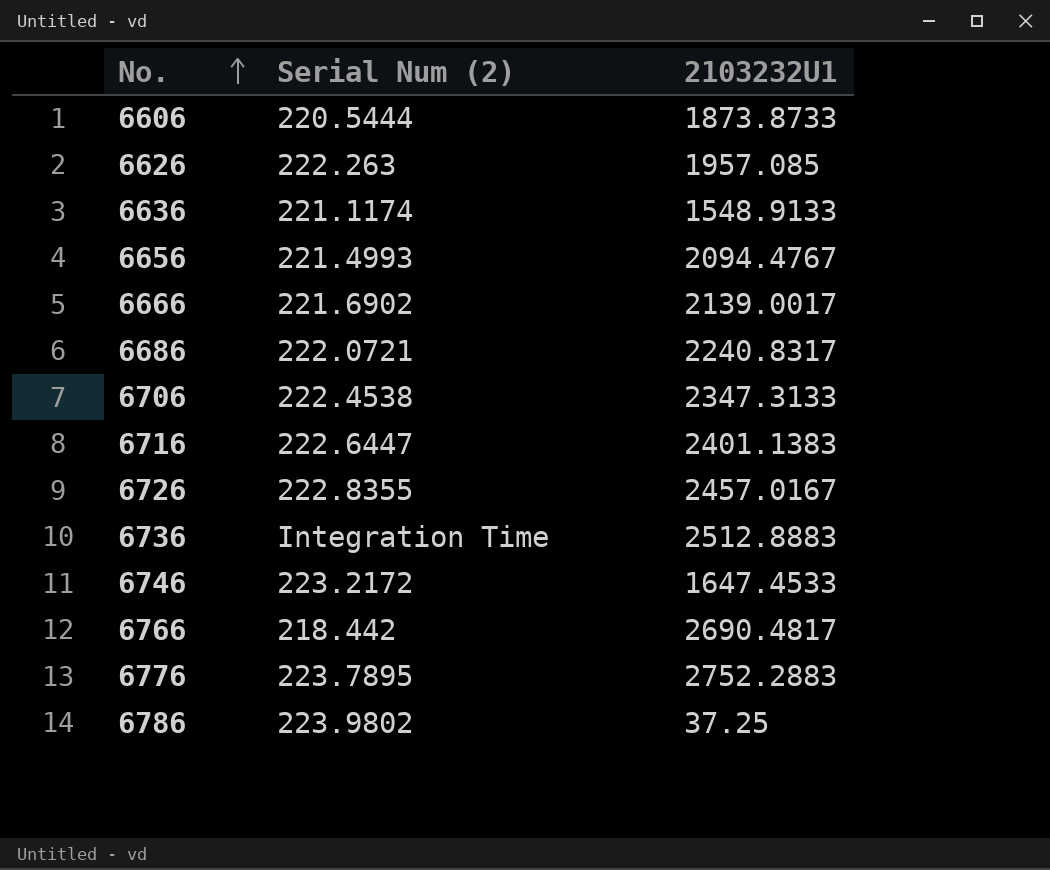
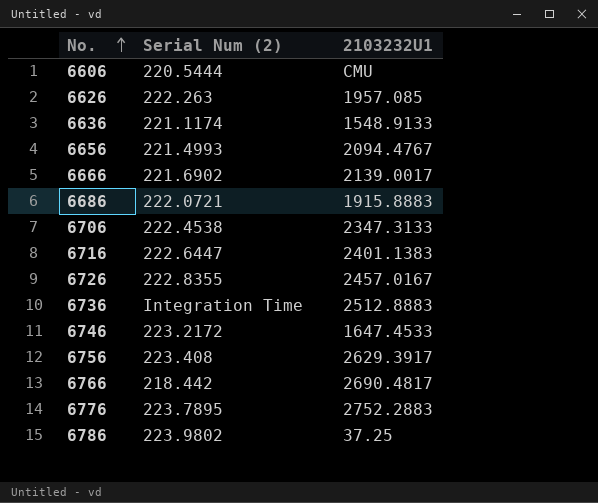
6606 | 2103232U1: 1873.8733 -> CMU
6686 | 2103232U1: 2240.8317 -> 1915.8883
row 6756: none -> 223.408 | 2629.3917

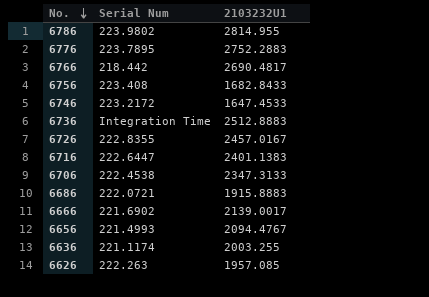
row order: No. ascending -> No. descending
column name: Serial Num (2) -> Serial Num
row 6606: 220.5444 | CMU -> none
6786 | 2103232U1: 37.25 -> 2814.955
6756 | 2103232U1: 2629.3917 -> 1682.8433
6636 | 2103232U1: 1548.9133 -> 2003.255

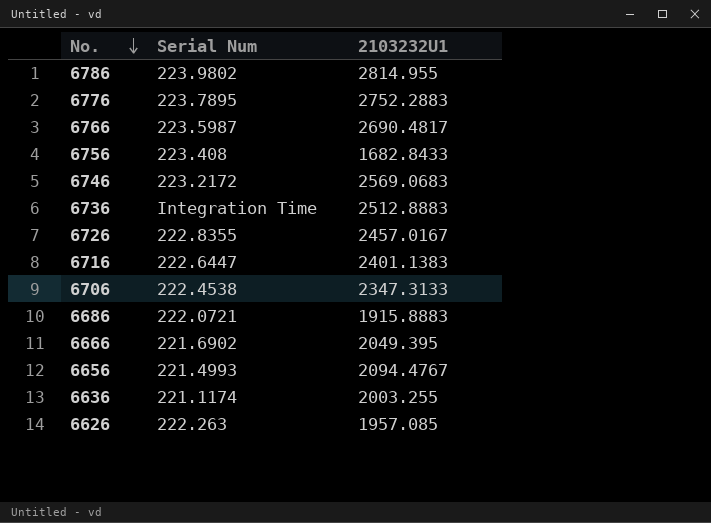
6766 | Serial Num: 218.442 -> 223.5987
6746 | 2103232U1: 1647.4533 -> 2569.0683
6666 | 2103232U1: 2139.0017 -> 2049.395

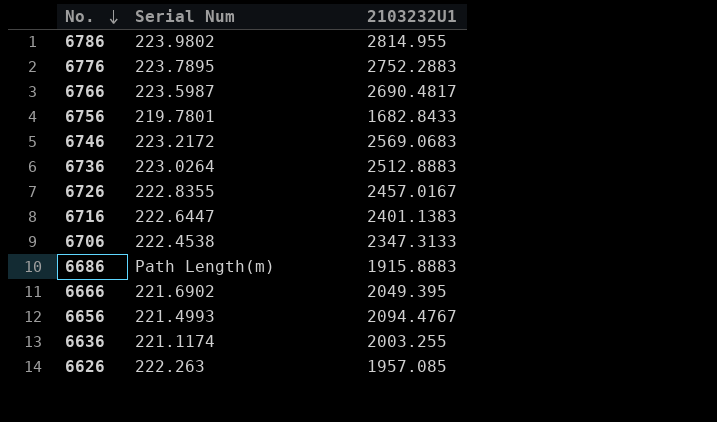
6756 | Serial Num: 223.408 -> 219.7801
6736 | Serial Num: Integration Time -> 223.0264
6686 | Serial Num: 222.0721 -> Path Length(m)

